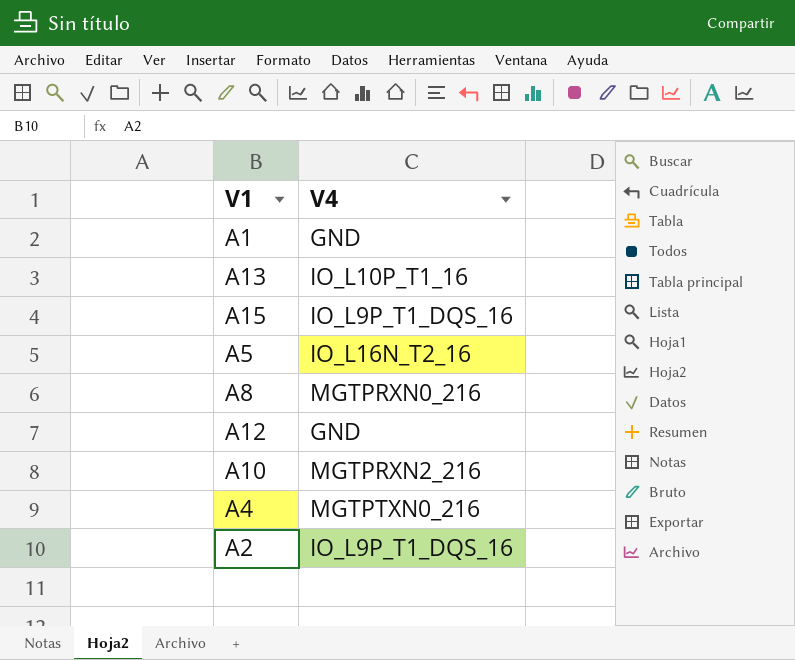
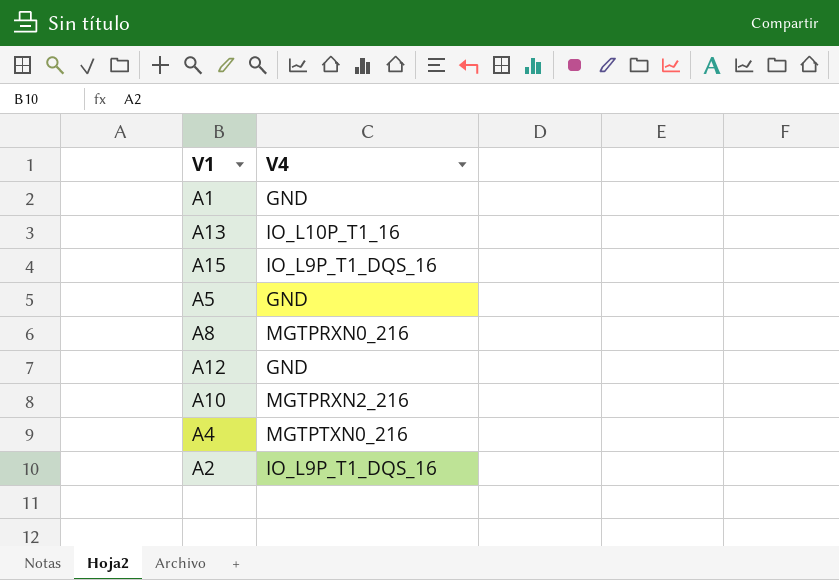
A5 | V4: IO_L16N_T2_16 -> GND

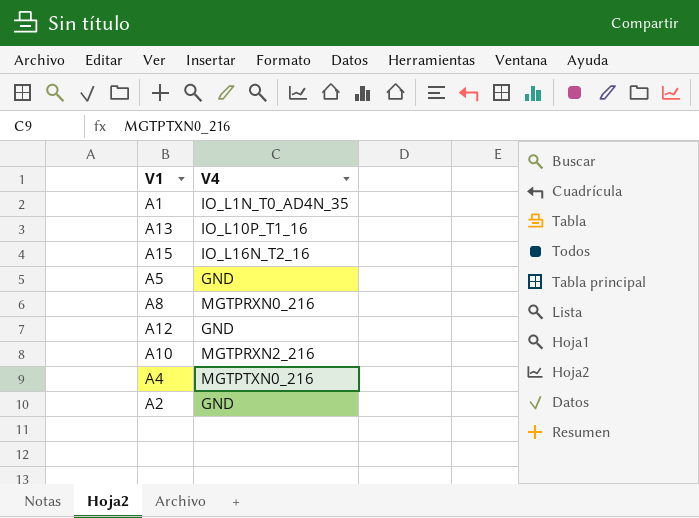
A1 | V4: GND -> IO_L1N_T0_AD4N_35
A15 | V4: IO_L9P_T1_DQS_16 -> IO_L16N_T2_16
A2 | V4: IO_L9P_T1_DQS_16 -> GND

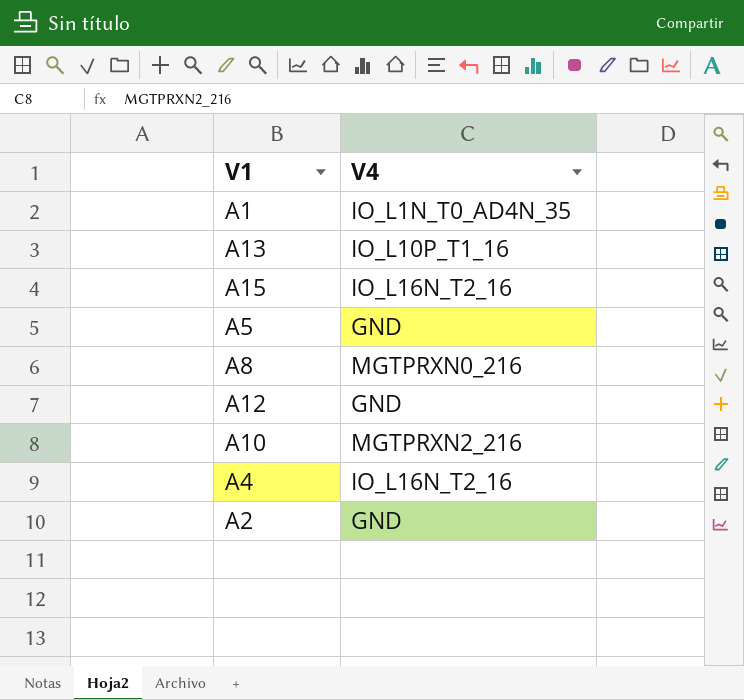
A4 | V4: MGTPTXN0_216 -> IO_L16N_T2_16

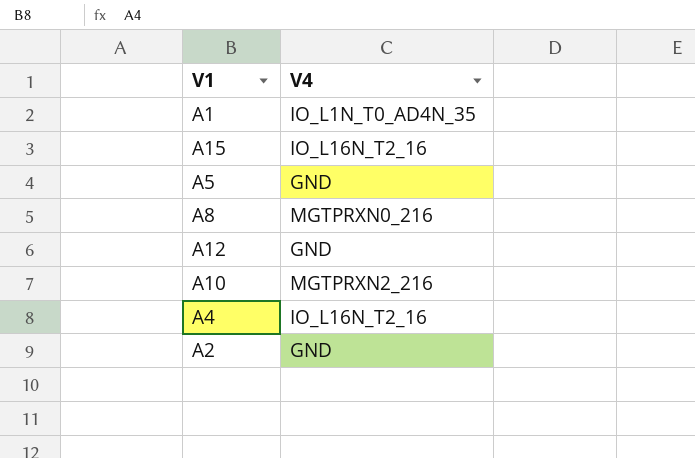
row A13: IO_L10P_T1_16 -> none

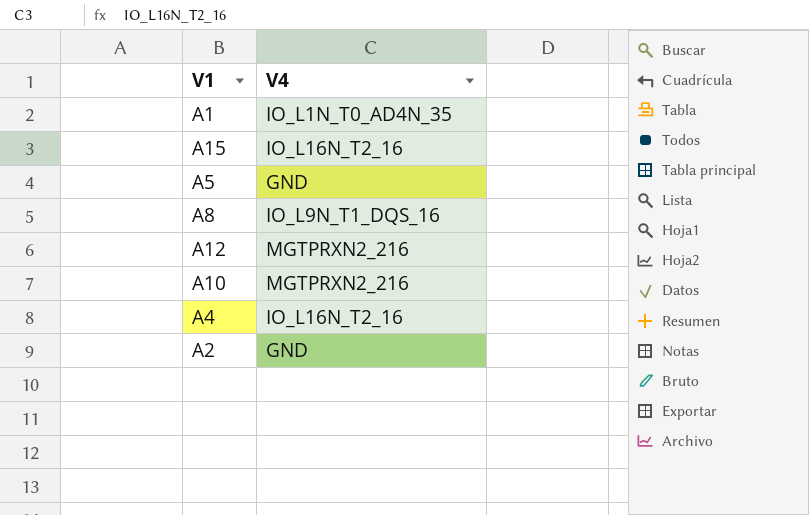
A8 | V4: MGTPRXN0_216 -> IO_L9N_T1_DQS_16
A12 | V4: GND -> MGTPRXN2_216

